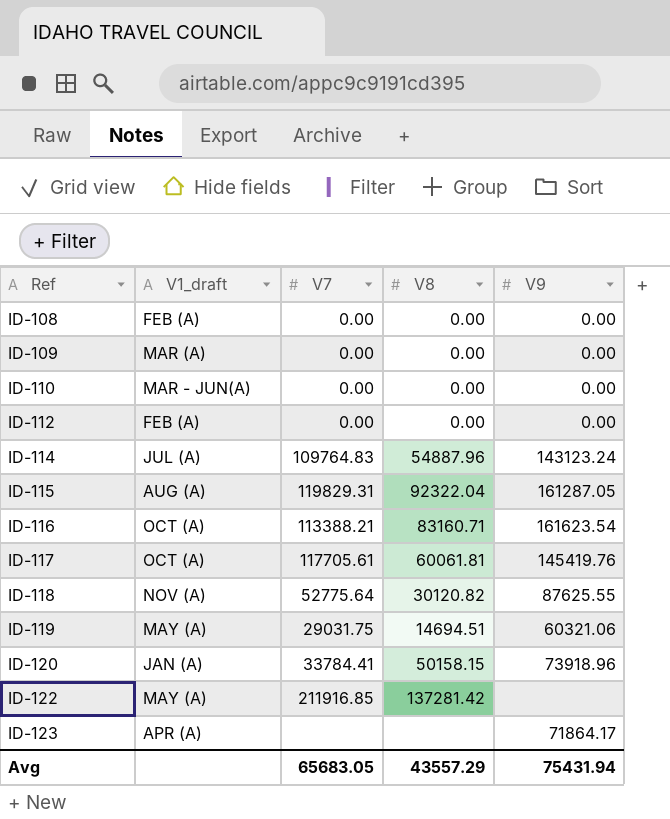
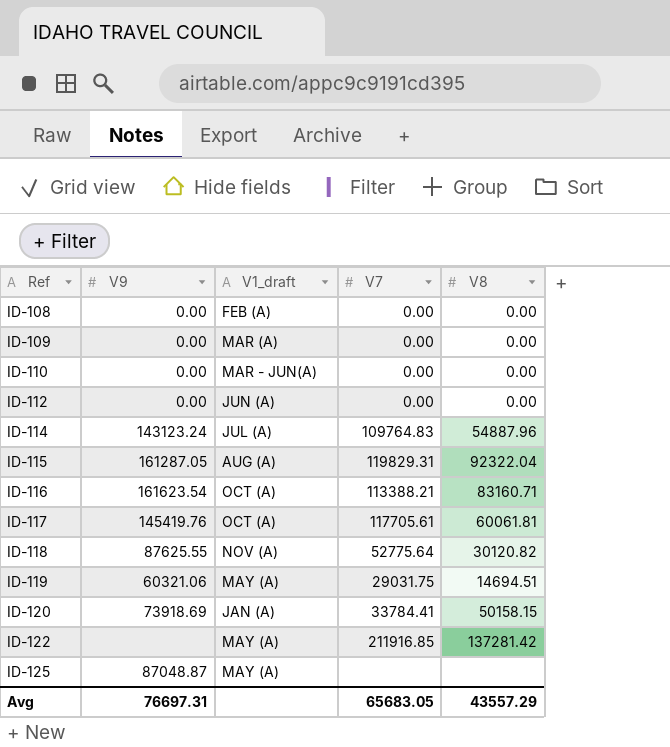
column V9 | position: 5 -> 2
row ID-123: APR (A) | none | none | 71864.17 -> none
ID-112 | V1_draft: FEB (A) -> JUN (A)
ID-120 | V9: 73918.96 -> 73918.69
row ID-125: none -> 87048.87 | MAY (A) | none | none
Avg | V9: 75431.94 -> 76697.31

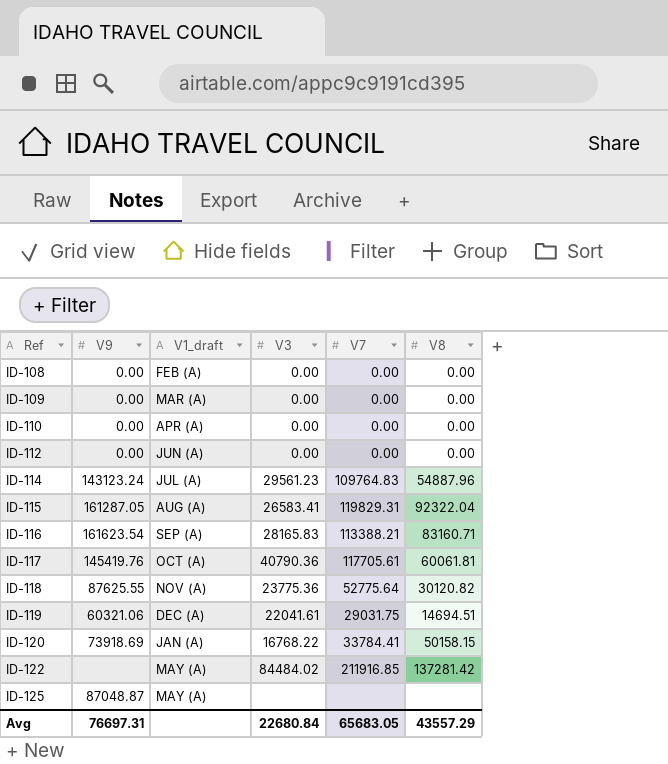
column V3 | position: none -> 4
ID-110 | V1_draft: MAR - JUN(A) -> APR (A)
ID-116 | V1_draft: OCT (A) -> SEP (A)
ID-119 | V1_draft: MAY (A) -> DEC (A)

